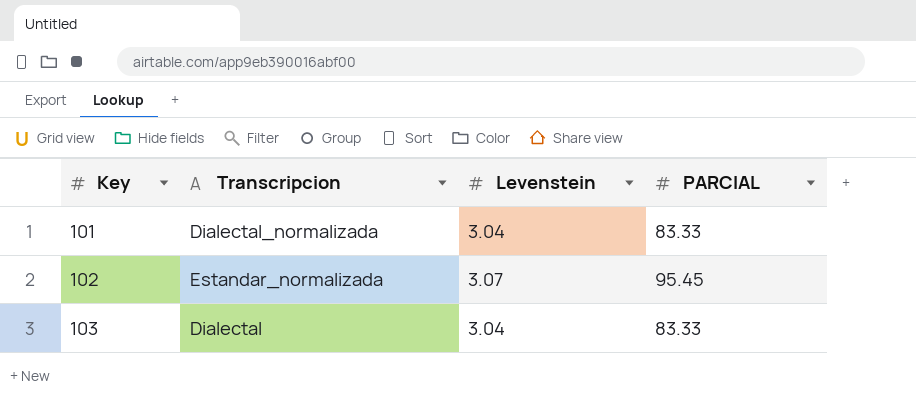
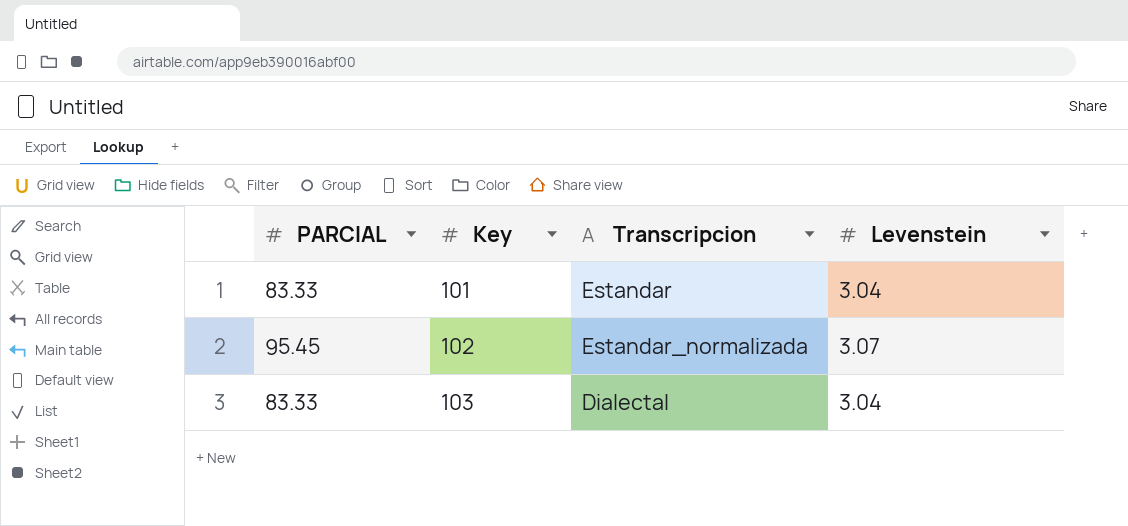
column PARCIAL | position: 4 -> 1
101 | Transcripcion: Dialectal_normalizada -> Estandar

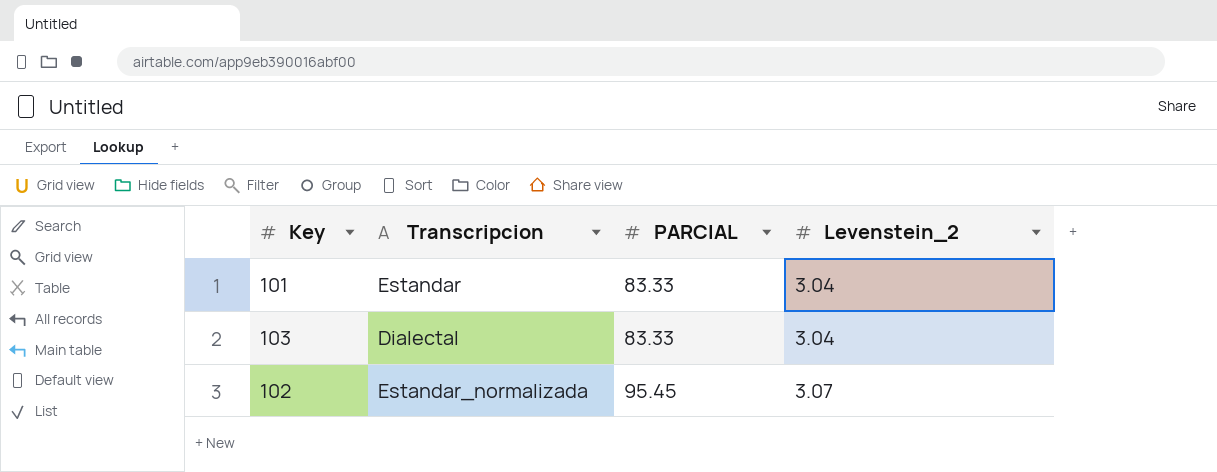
row order: Key ascending -> PARCIAL ascending
column PARCIAL | position: 1 -> 3
column name: Levenstein -> Levenstein_2

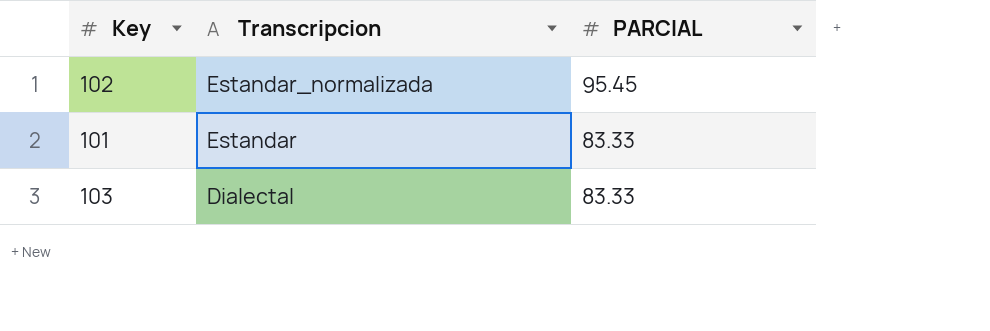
row order: PARCIAL ascending -> Transcripcion descending
column Levenstein_2 | position: 4 -> none

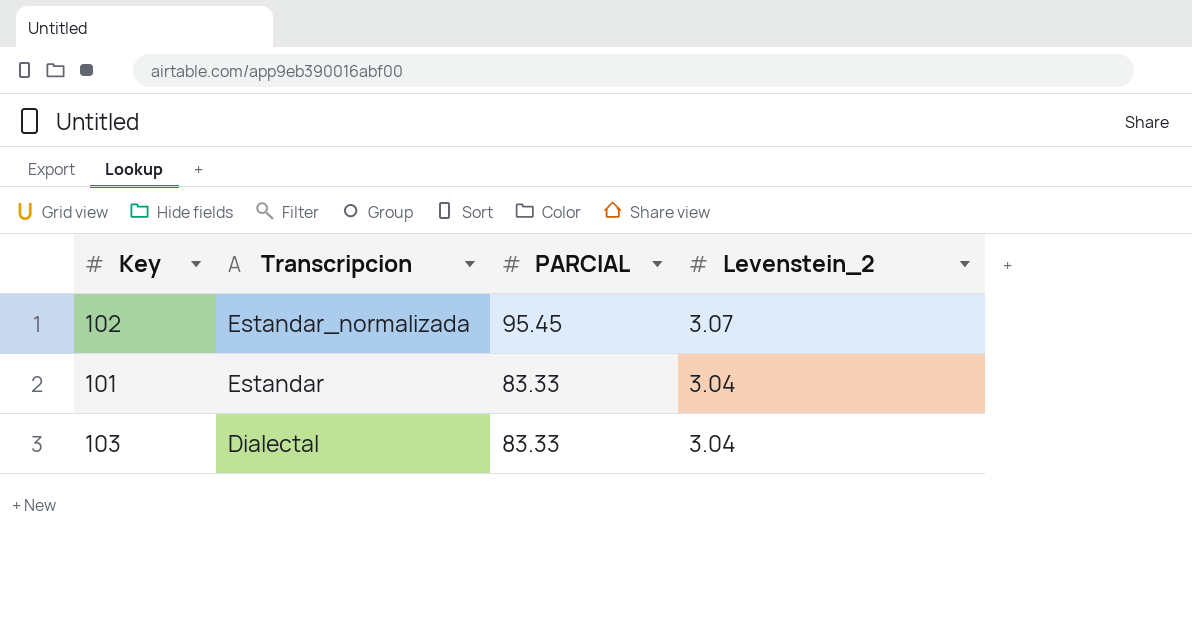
column Levenstein_2 | position: none -> 4

